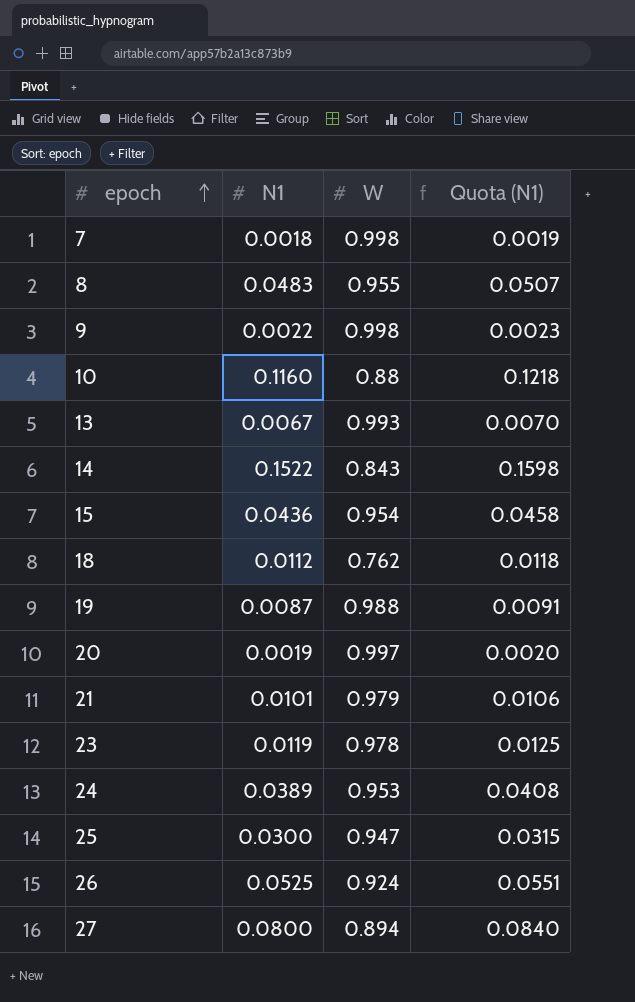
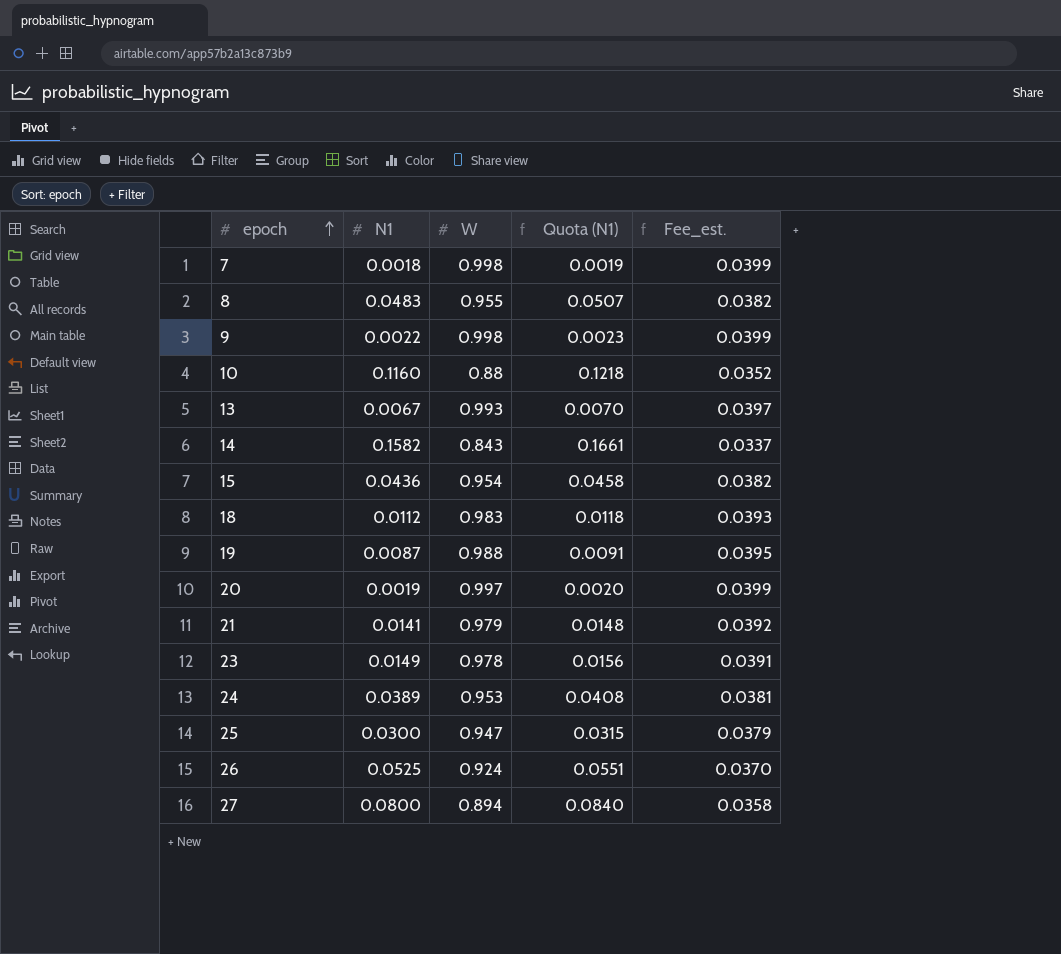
column Fee_est. | formula: none -> [W] * 0.04
14 | N1: 0.1522 -> 0.1582
14 | Quota (N1): 0.1598 -> 0.1661
18 | W: 0.762 -> 0.983
21 | N1: 0.0101 -> 0.0141
21 | Quota (N1): 0.0106 -> 0.0148
23 | N1: 0.0119 -> 0.0149
23 | Quota (N1): 0.0125 -> 0.0156

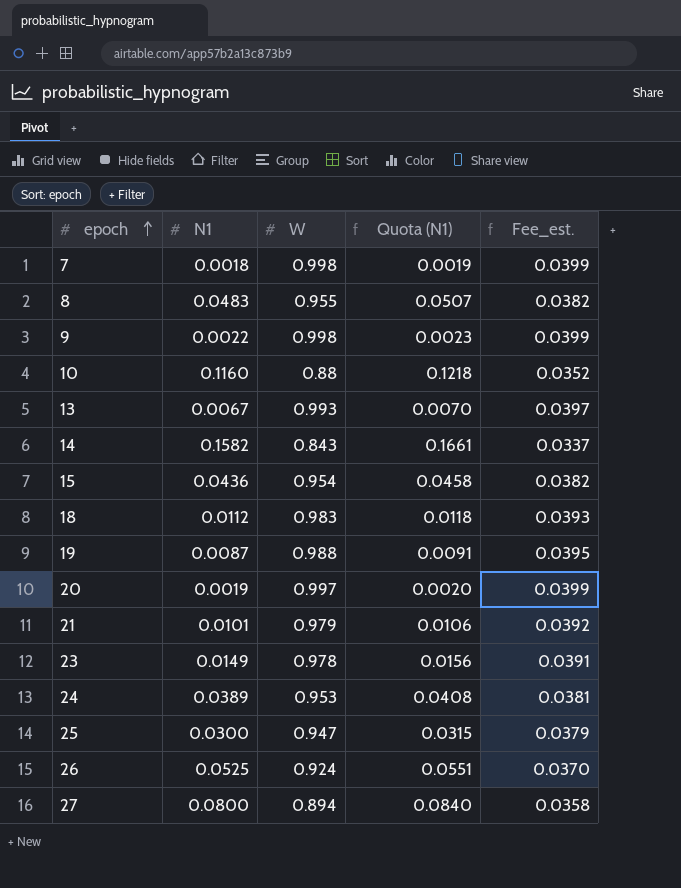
21 | N1: 0.0141 -> 0.0101
21 | Quota (N1): 0.0148 -> 0.0106

